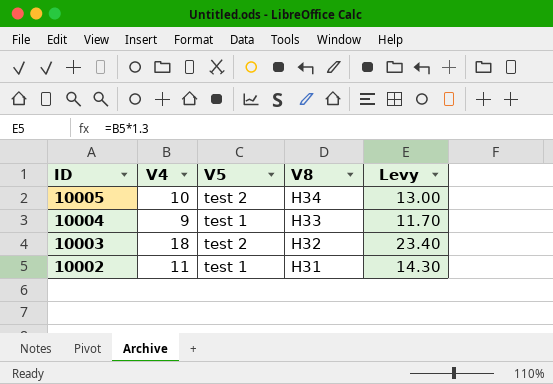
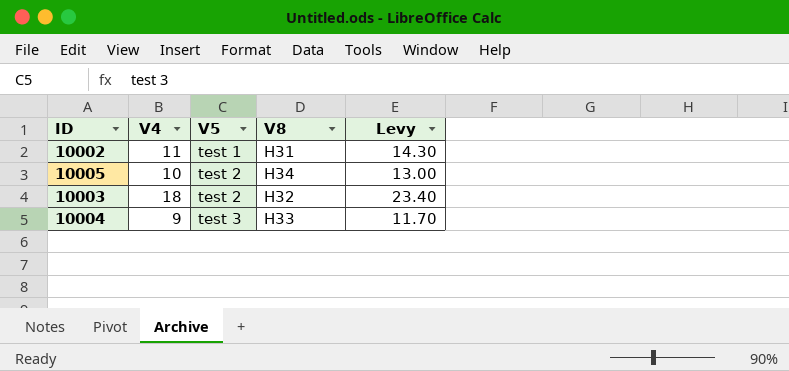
row order: ID descending -> V5 ascending
10004 | V5: test 1 -> test 3

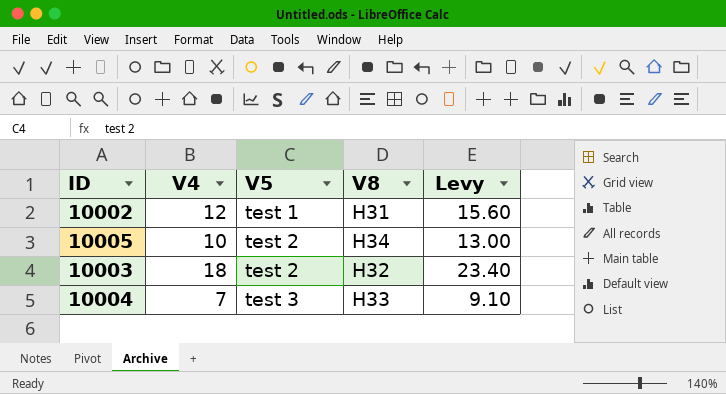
10002 | V4: 11 -> 12
10002 | Levy: 14.30 -> 15.60
10004 | V4: 9 -> 7
10004 | Levy: 11.70 -> 9.10

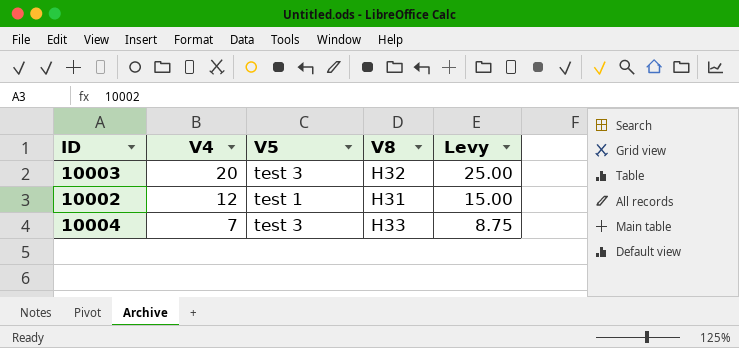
row order: V5 ascending -> V4 descending
column Levy | formula: [V4] * 1.3 -> [V4] * 1.25
row 10005: 10 | test 2 | H34 | 13.00 -> none
10003 | V4: 18 -> 20
10003 | V5: test 2 -> test 3

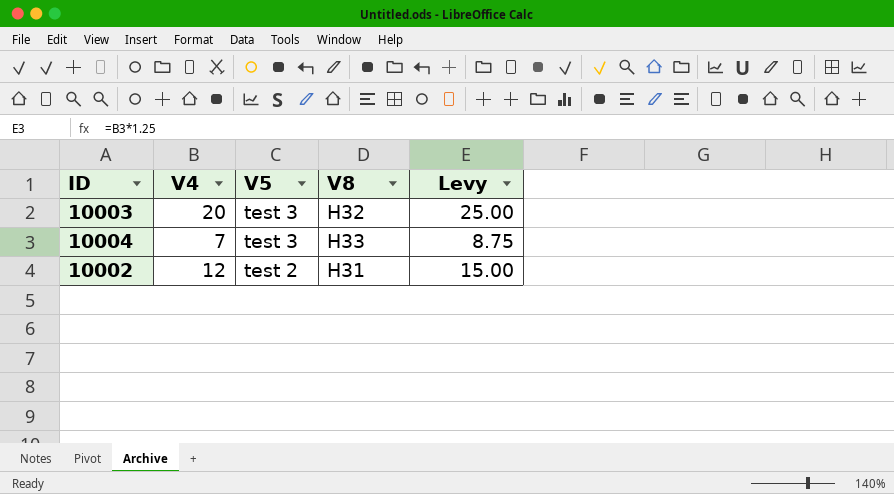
row order: V4 descending -> V5 descending
10002 | V5: test 1 -> test 2

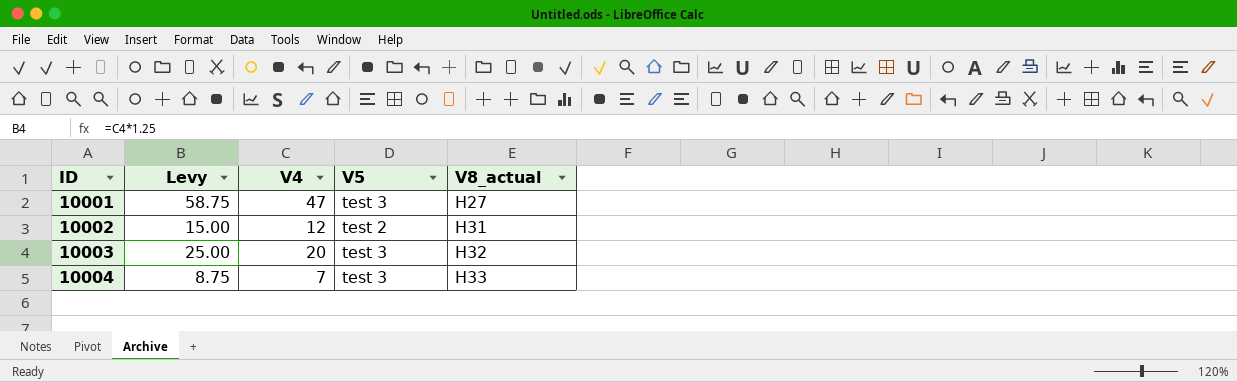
row order: V5 descending -> ID ascending
column Levy | position: 5 -> 2
column name: V8 -> V8_actual
row 10001: none -> 58.75 | 47 | test 3 | H27

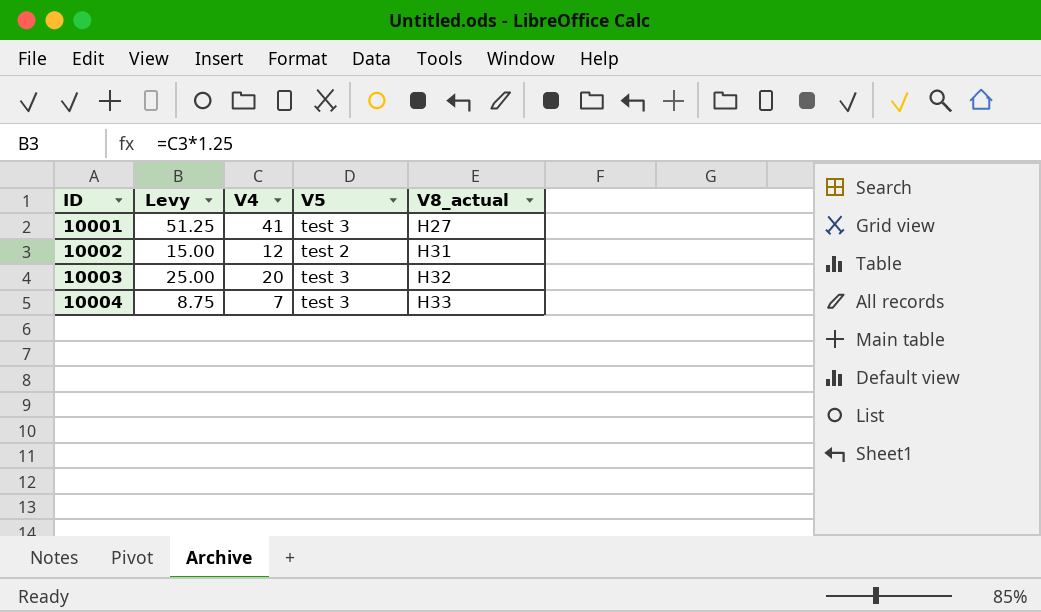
10001 | Levy: 58.75 -> 51.25
10001 | V4: 47 -> 41

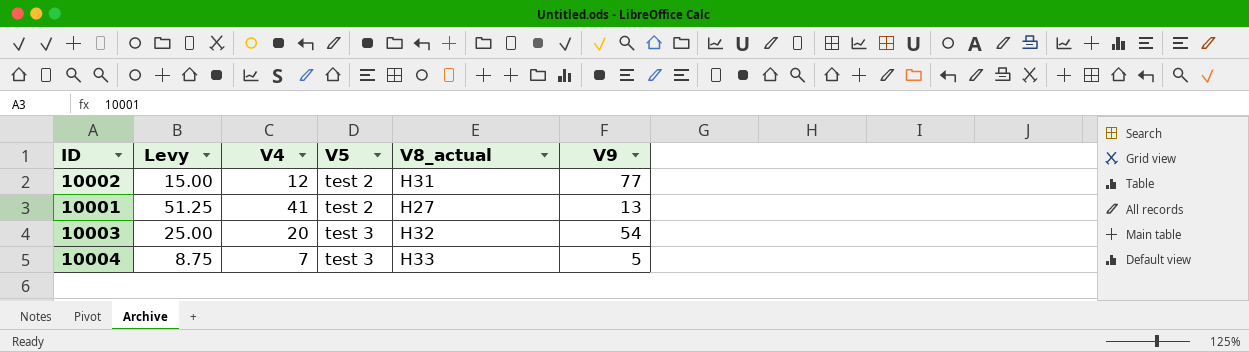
row order: ID ascending -> V5 ascending
column V9 | position: none -> 6
10001 | V5: test 3 -> test 2

